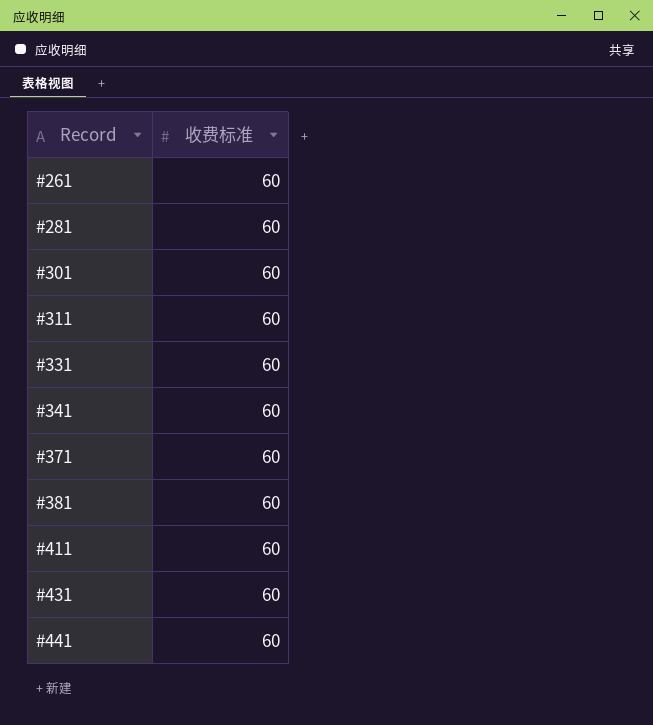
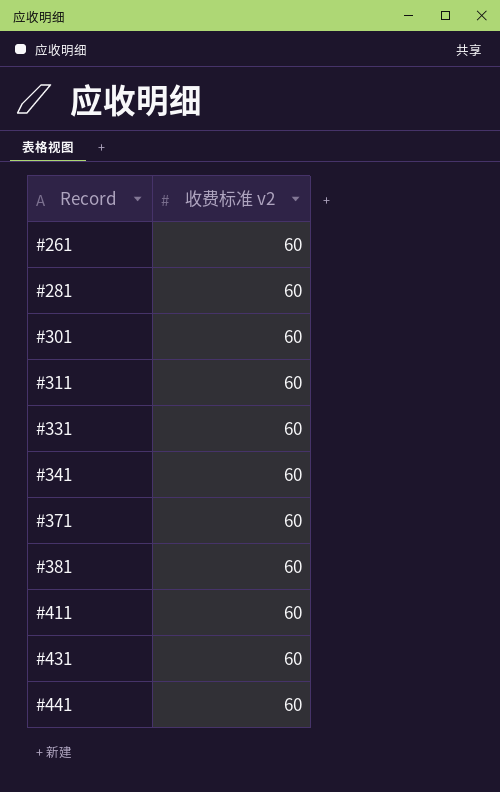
column name: 收费标准 -> 收费标准 v2

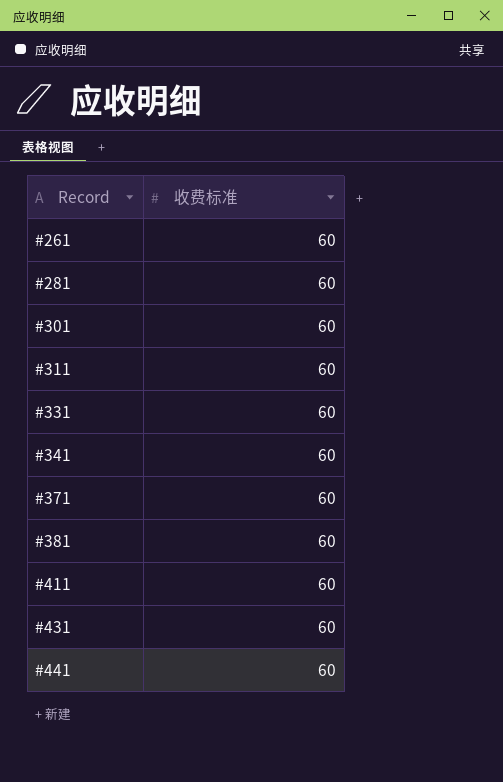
column name: 收费标准 v2 -> 收费标准

